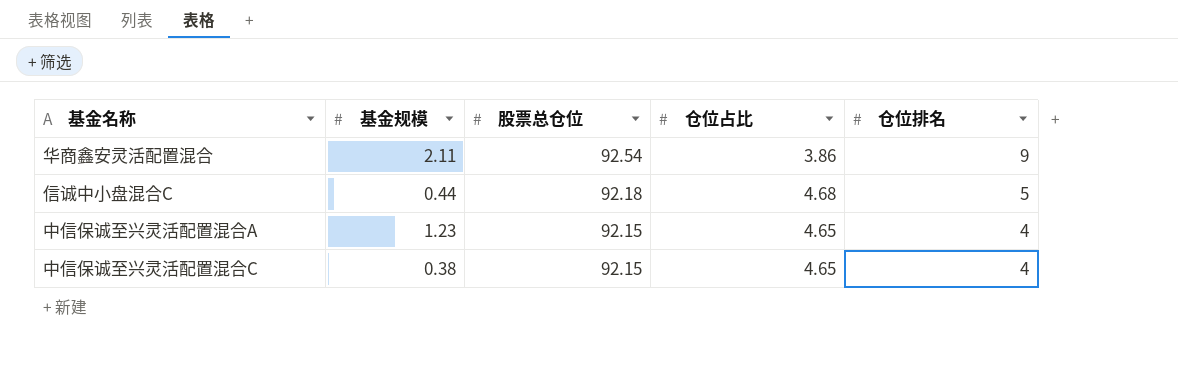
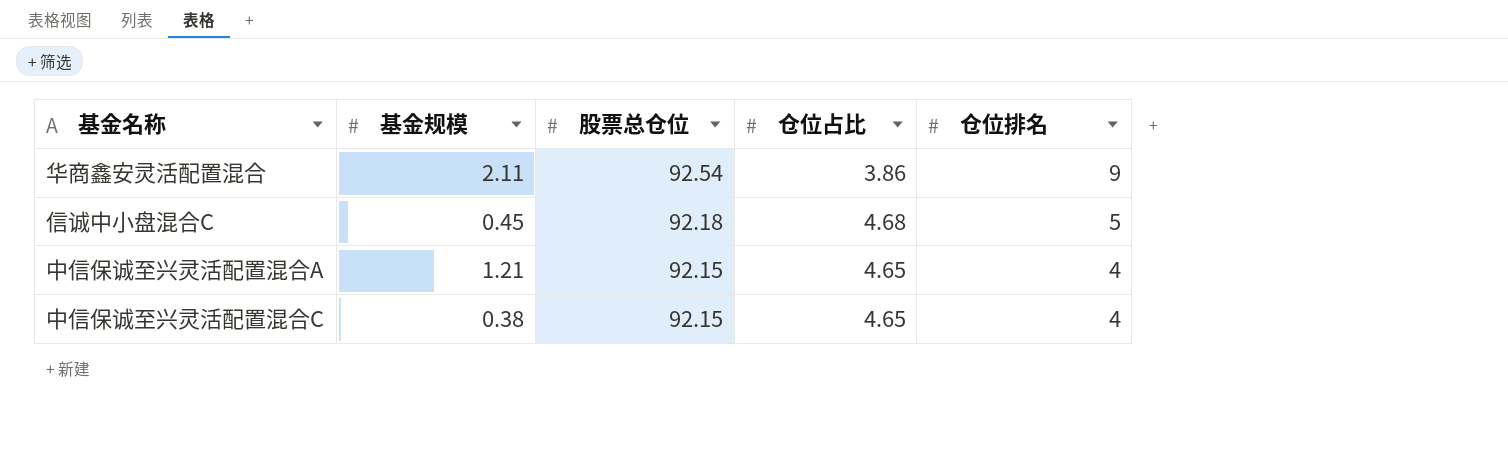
信诚中小盘混合C | 基金规模: 0.44 -> 0.45
中信保诚至兴灵活配置混合A | 基金规模: 1.23 -> 1.21

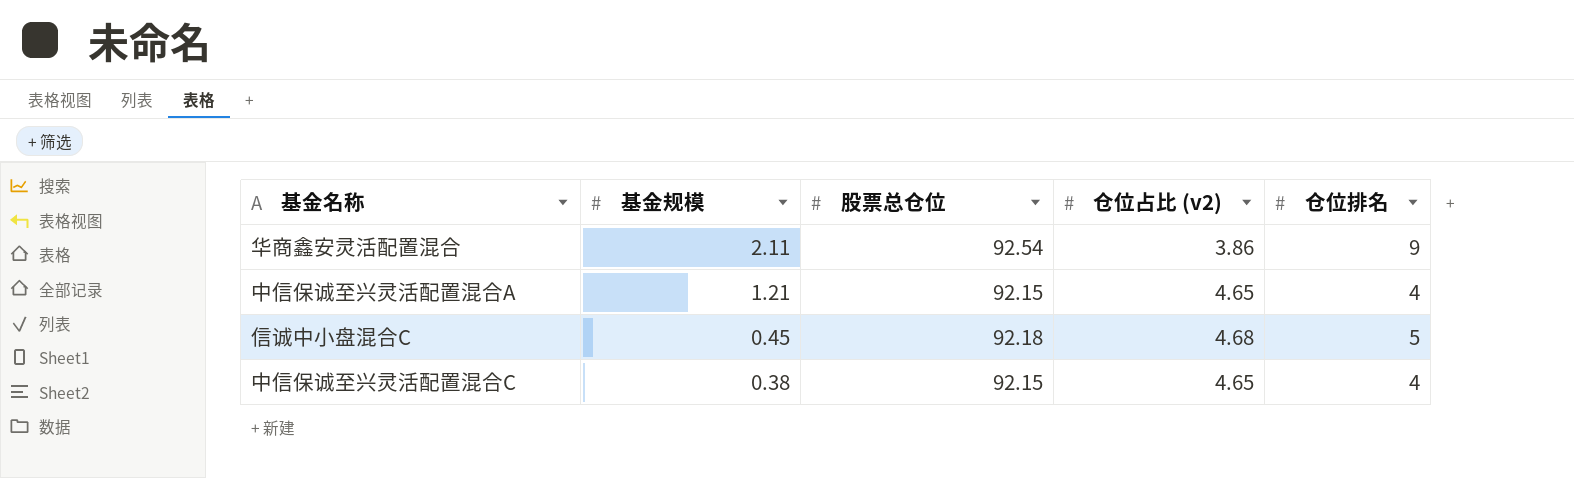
row order: 股票总仓位 descending -> 基金规模 descending
column name: 仓位占比 -> 仓位占比 (v2)

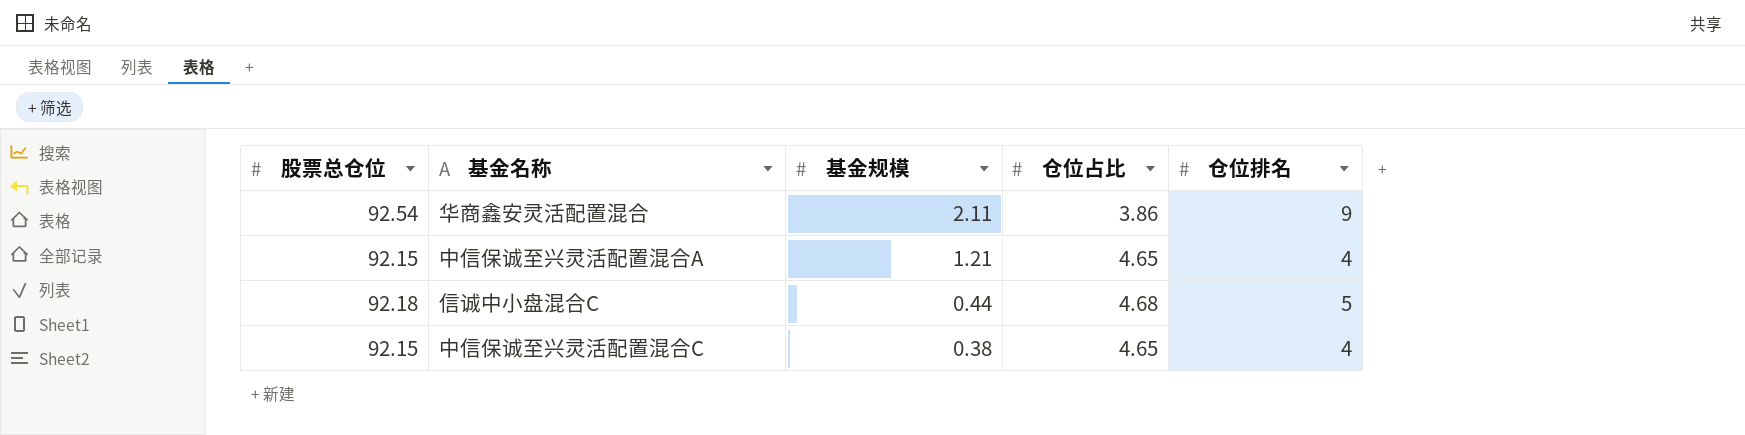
column 股票总仓位 | position: 3 -> 1
column name: 仓位占比 (v2) -> 仓位占比
信诚中小盘混合C | 基金规模: 0.45 -> 0.44

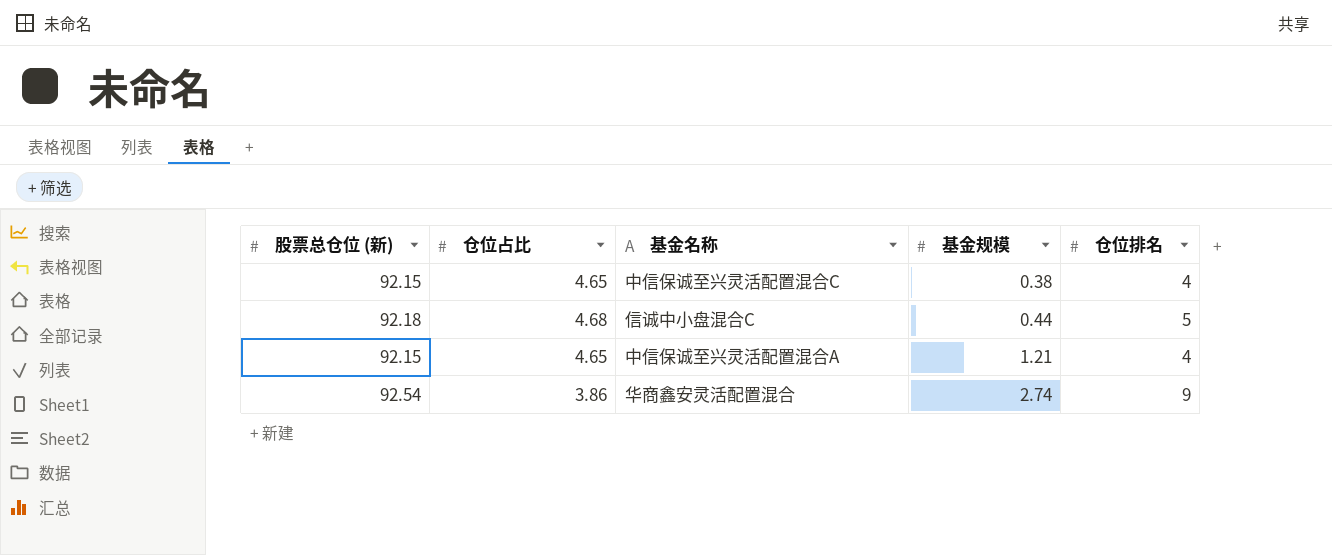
row order: 基金规模 descending -> 基金规模 ascending
column name: 股票总仓位 -> 股票总仓位 (新)
column 仓位占比 | position: 4 -> 2
华商鑫安灵活配置混合 | 基金规模: 2.11 -> 2.74

